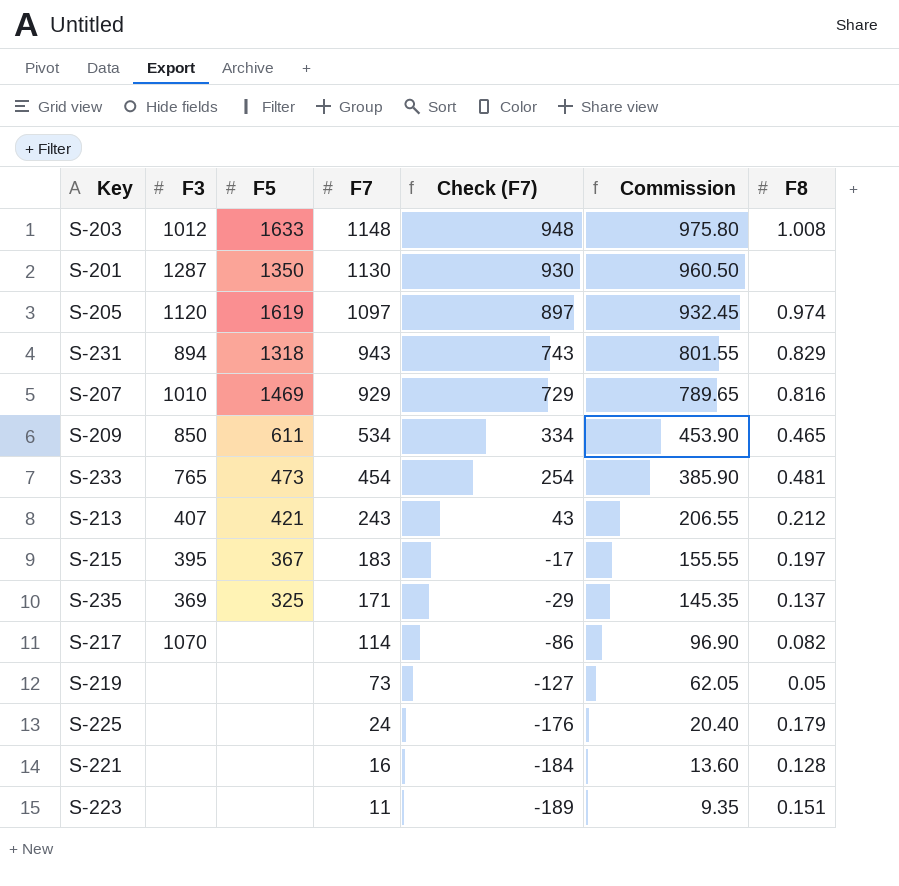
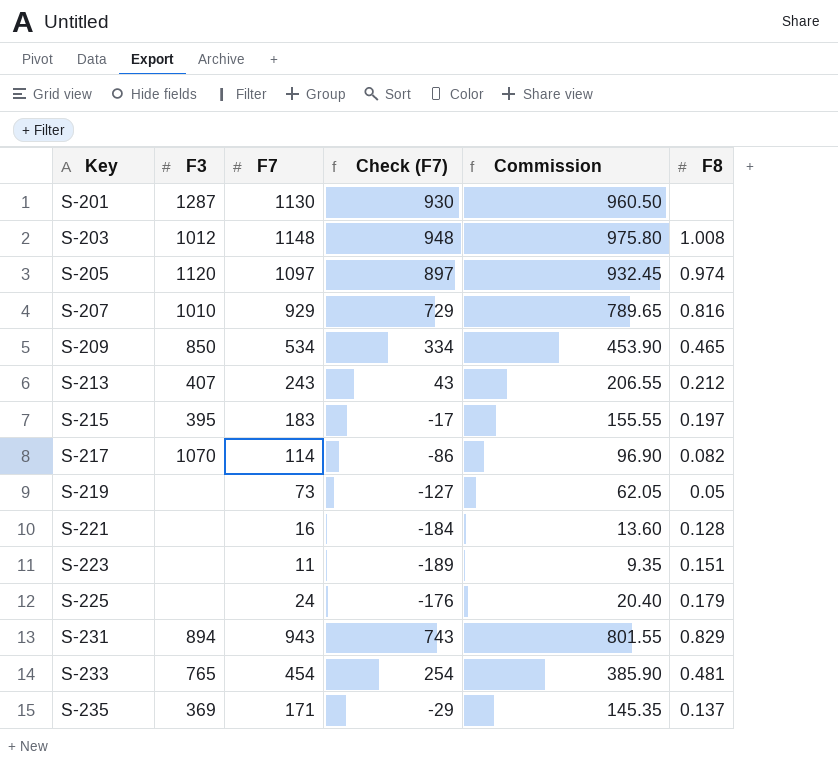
row order: F7 descending -> Key ascending
column F5 | position: 3 -> none

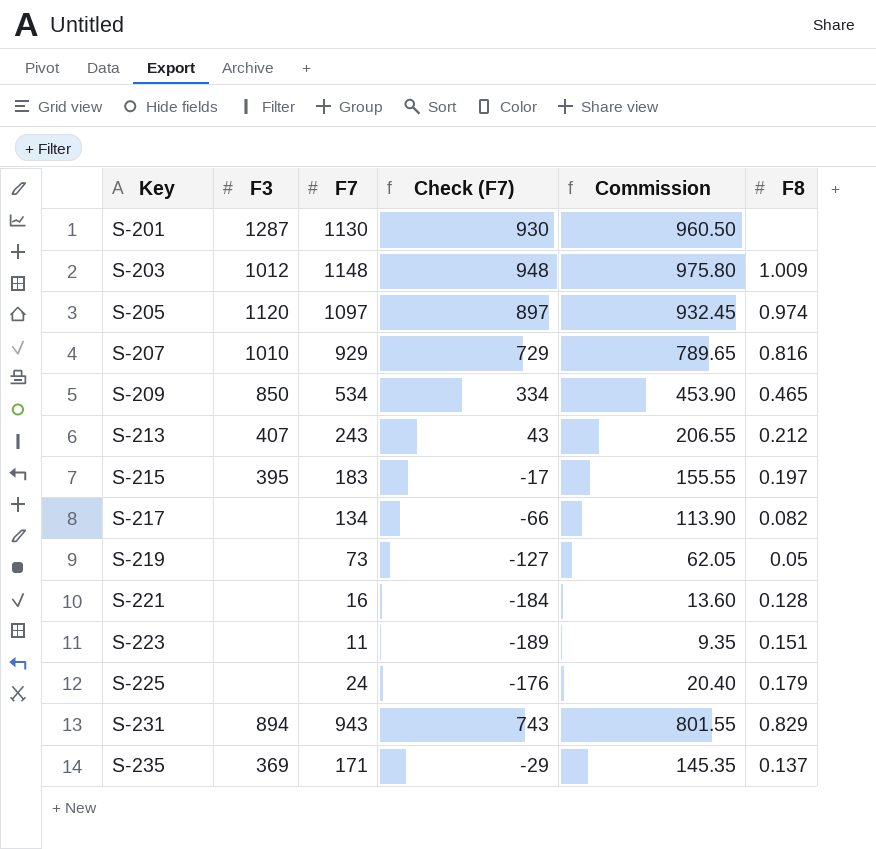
row S-233: 765 | 454 | 254 | 385.90 | 0.481 -> none
S-203 | F8: 1.008 -> 1.009
S-217 | F3: 1070 -> none
S-217 | F7: 114 -> 134
S-217 | Check (F7): -86 -> -66
S-217 | Commission: 96.90 -> 113.90

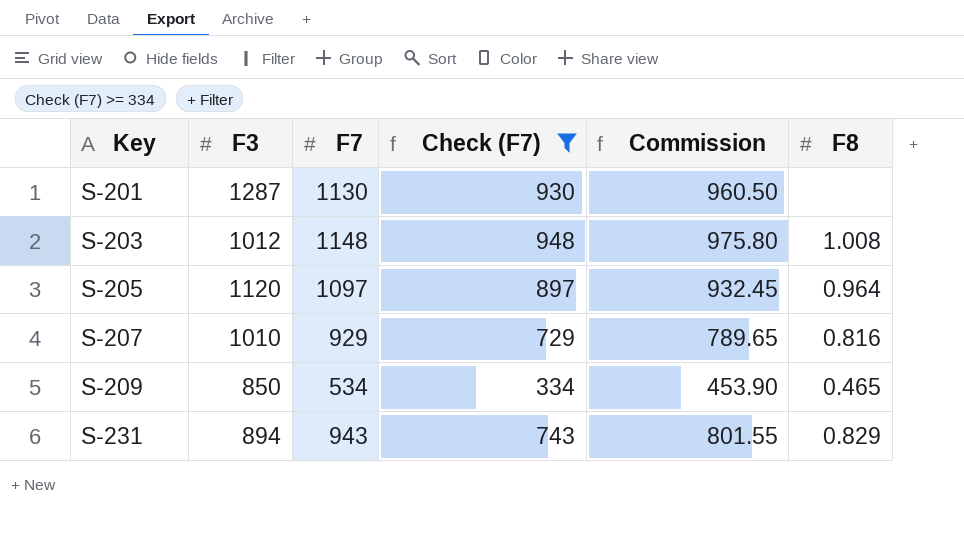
filter: none -> Check (F7) >= 334
S-203 | F8: 1.009 -> 1.008
S-205 | F8: 0.974 -> 0.964

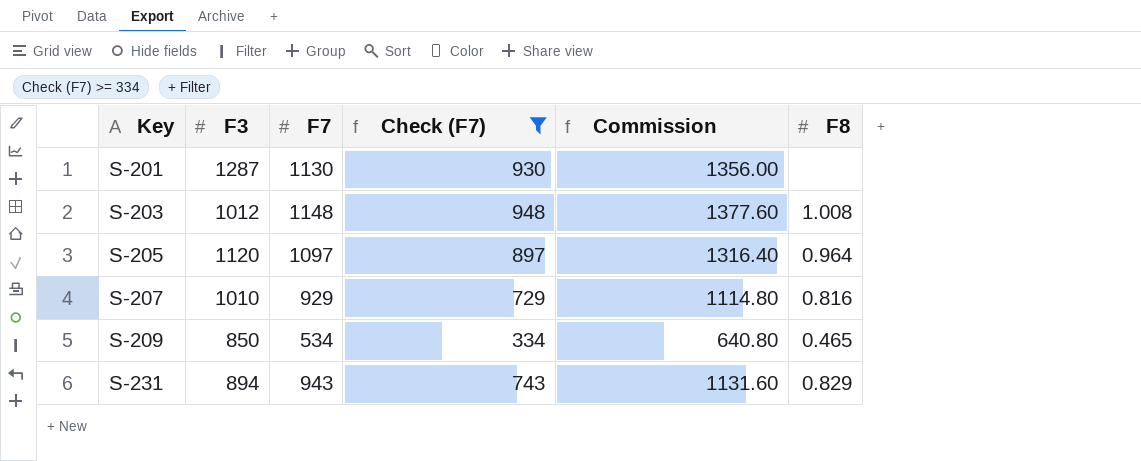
column Commission | formula: [F7] * 0.85 -> [F7] * 1.2

